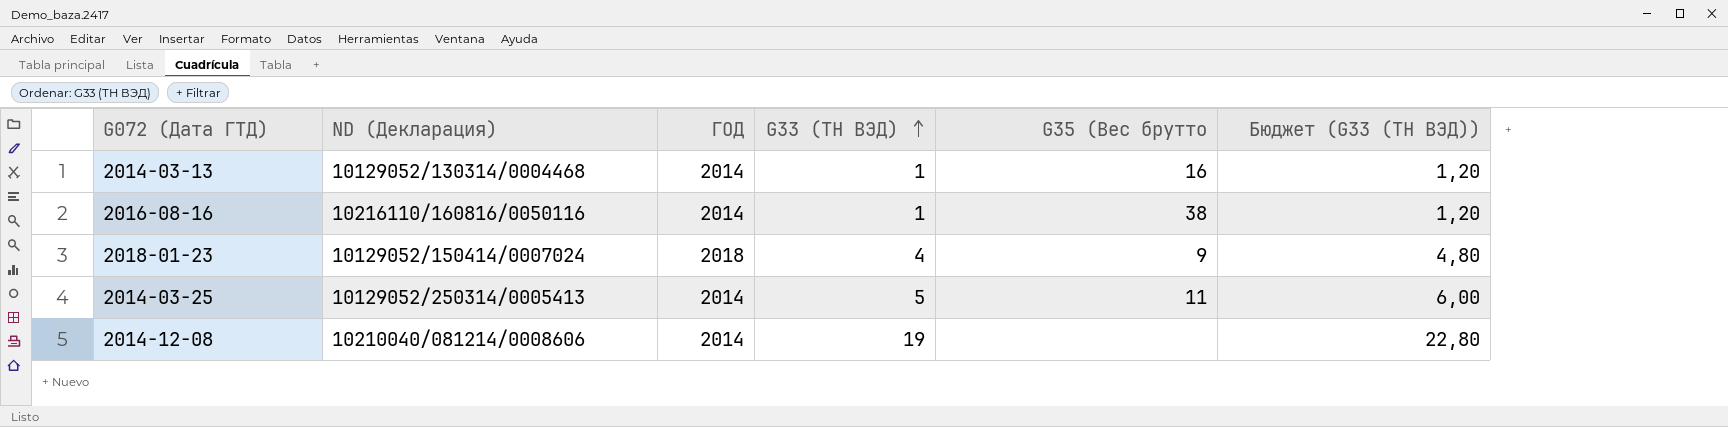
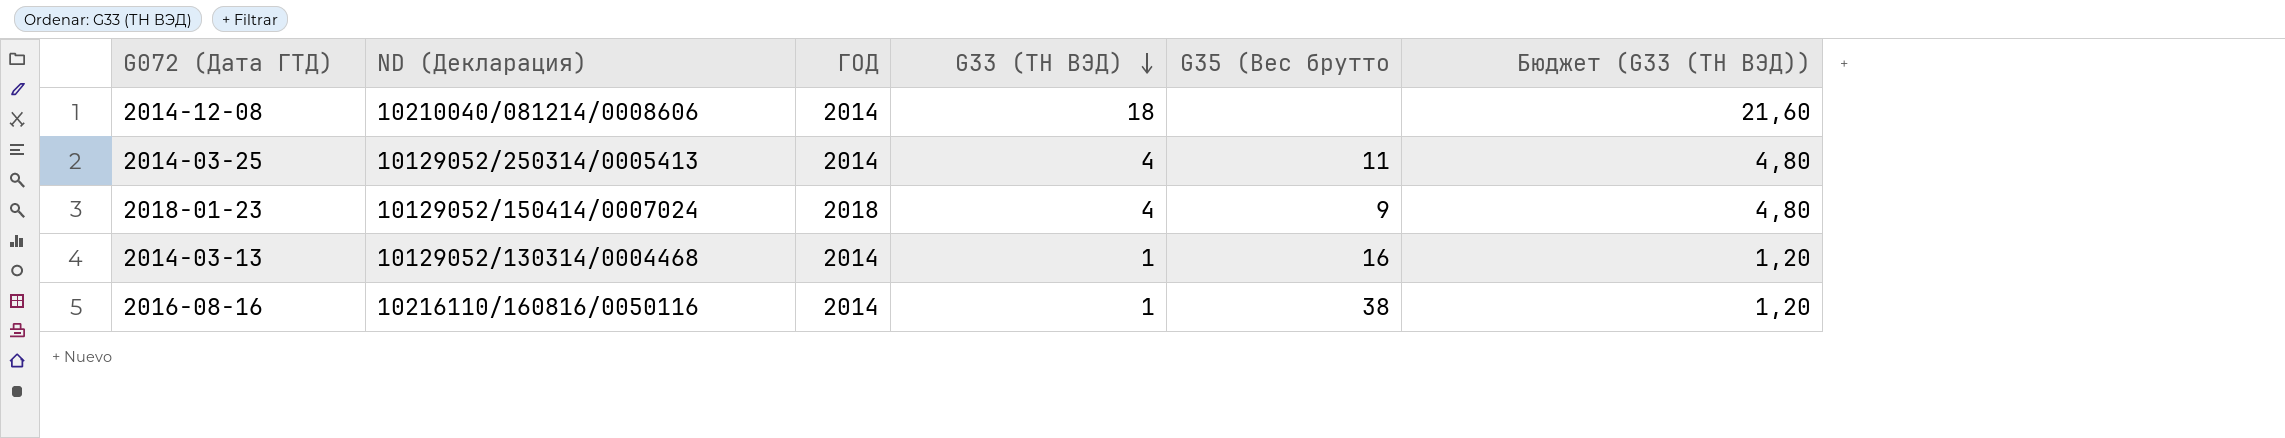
row order: G33 (ТН ВЭД) ascending -> G33 (ТН ВЭД) descending
2014-12-08 | G33 (ТН ВЭД): 19 -> 18
2014-12-08 | Бюджет (G33 (ТН ВЭД)): 22,80 -> 21,60
2014-03-25 | G33 (ТН ВЭД): 5 -> 4
2014-03-25 | Бюджет (G33 (ТН ВЭД)): 6,00 -> 4,80

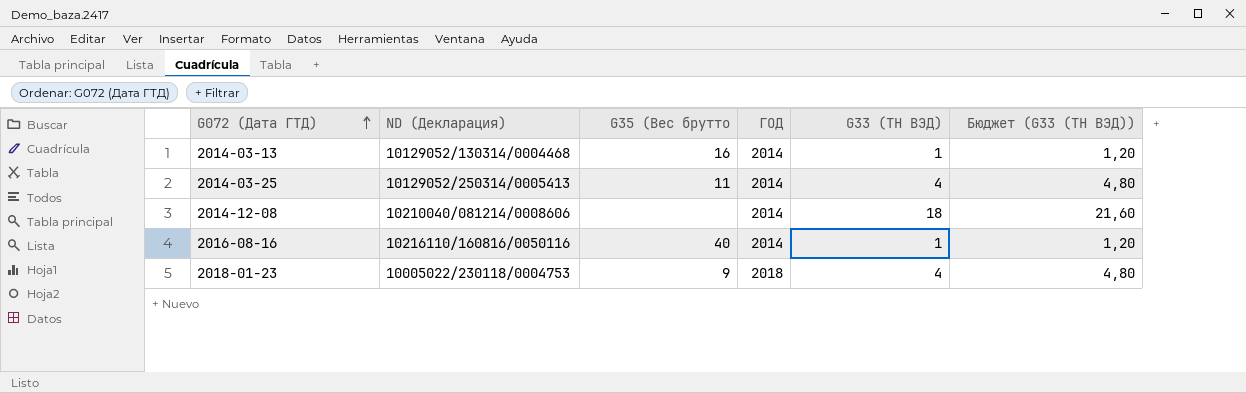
row order: G33 (ТН ВЭД) descending -> G072 (Дата ГТД) ascending
column G35 (Вес брутто | position: 5 -> 3
2016-08-16 | G35 (Вес брутто: 38 -> 40
2018-01-23 | ND (Декларация): 10129052/150414/0007024 -> 10005022/230118/0004753

